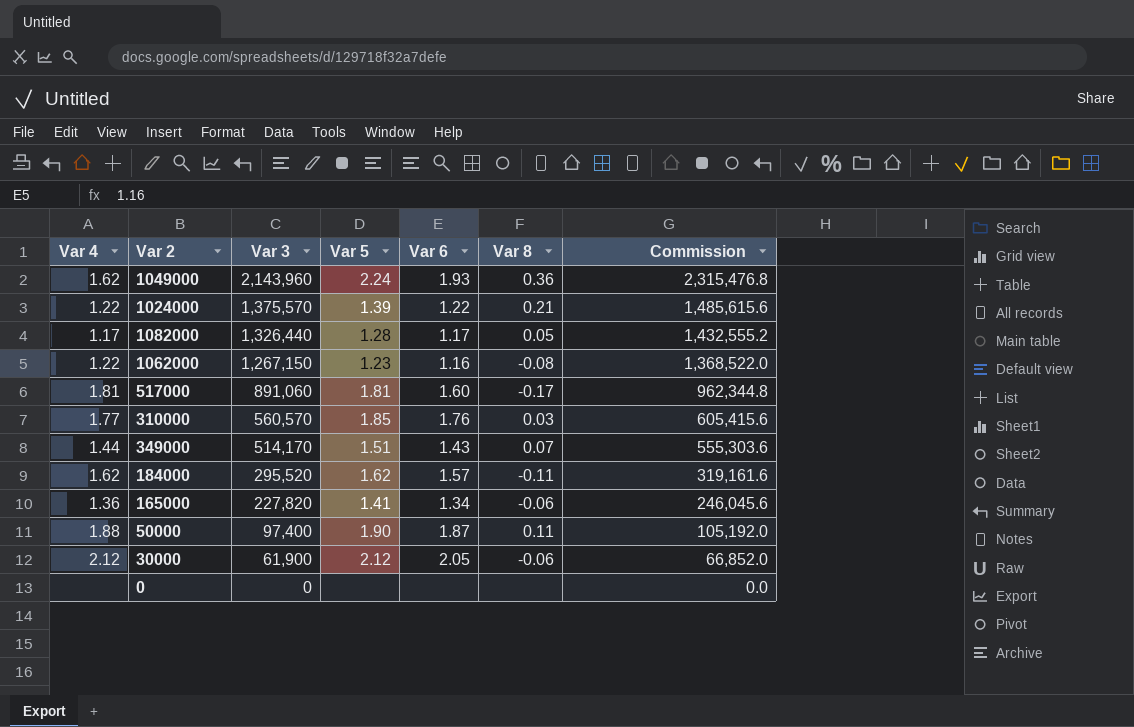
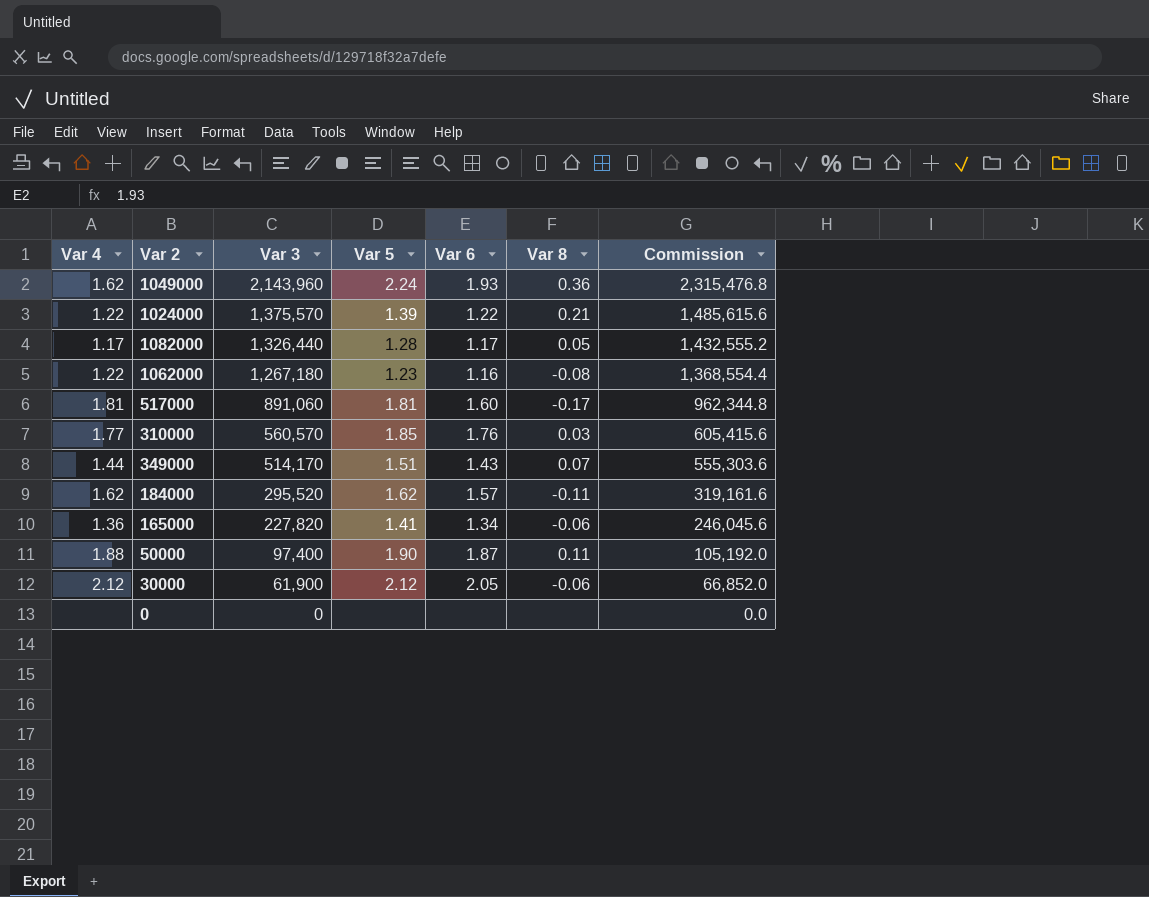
1062000 | Var 3: 1,267,150 -> 1,267,180
1062000 | Commission: 1,368,522.0 -> 1,368,554.4

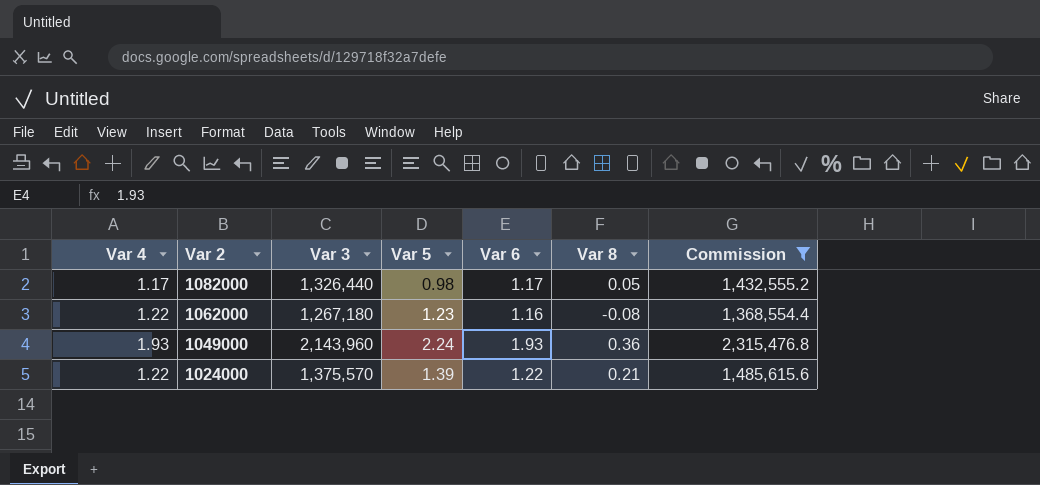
filter: none -> Commission >= 1,368,554.4
row order: Var 3 descending -> Var 2 descending
1082000 | Var 5: 1.28 -> 0.98
1049000 | Var 4: 1.62 -> 1.93

